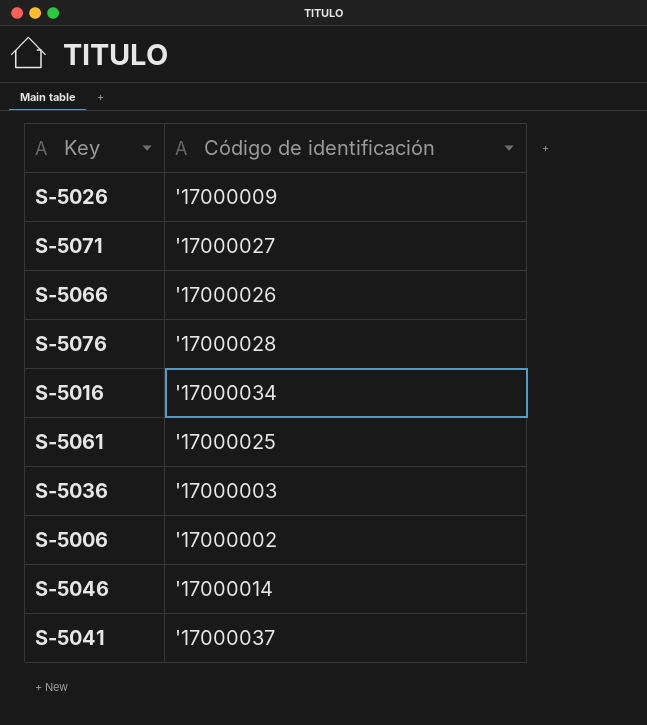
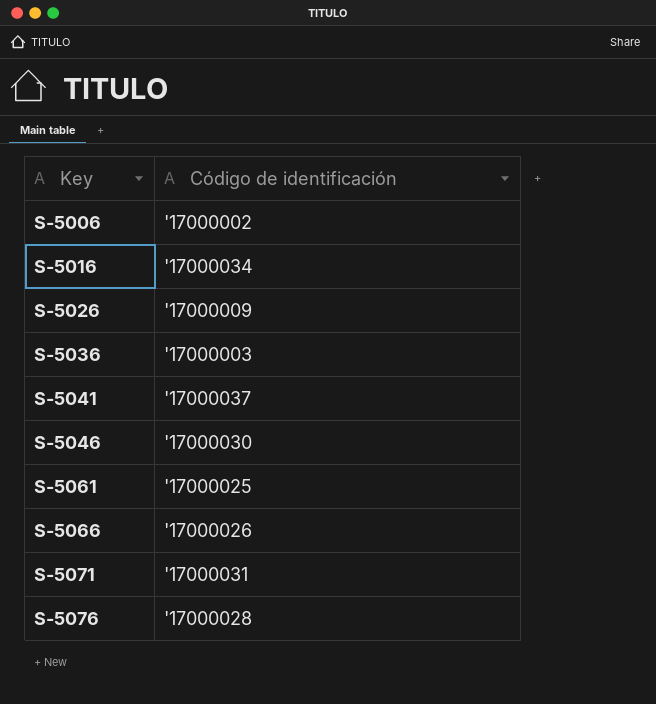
row order: none -> Key ascending
S-5046 | Código de identificación: '17000014 -> '17000030
S-5071 | Código de identificación: '17000027 -> '17000031

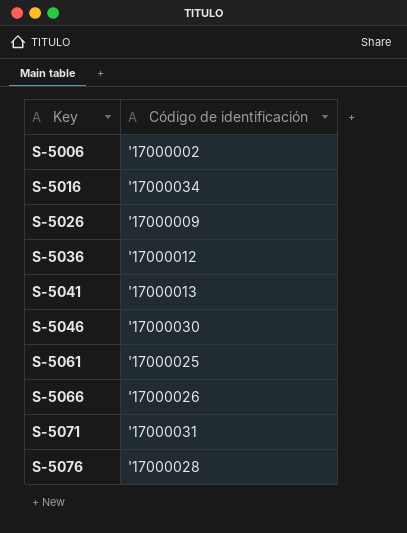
S-5036 | Código de identificación: '17000003 -> '17000012
S-5041 | Código de identificación: '17000037 -> '17000013

